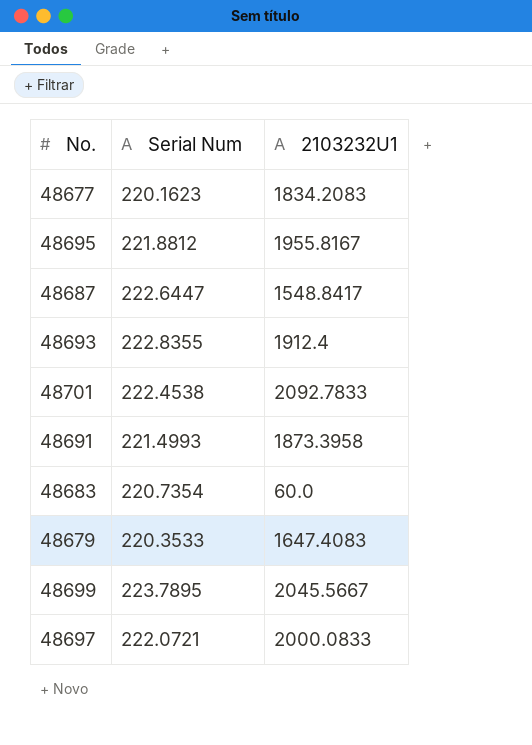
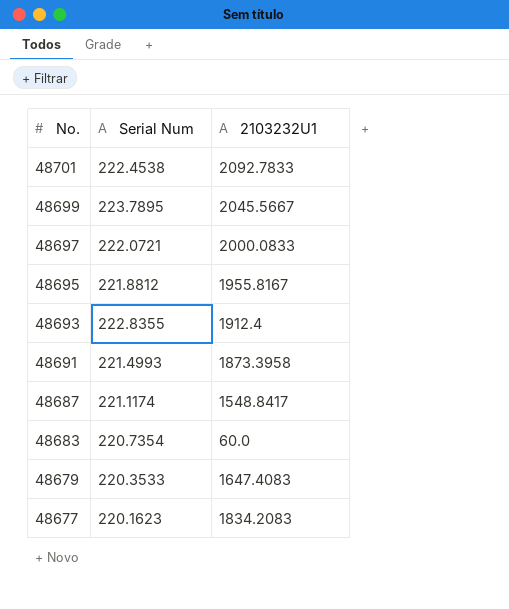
row order: none -> No. descending
48687 | Serial Num: 222.6447 -> 221.1174

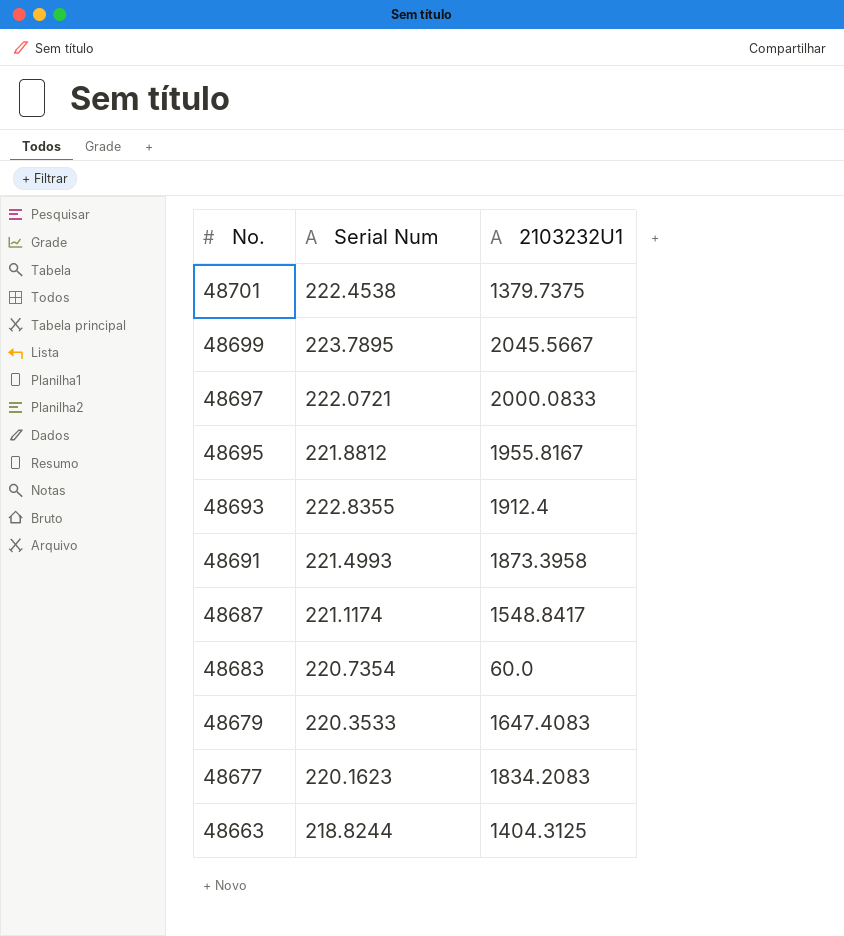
48701 | 2103232U1: 2092.7833 -> 1379.7375
row 48663: none -> 218.8244 | 1404.3125

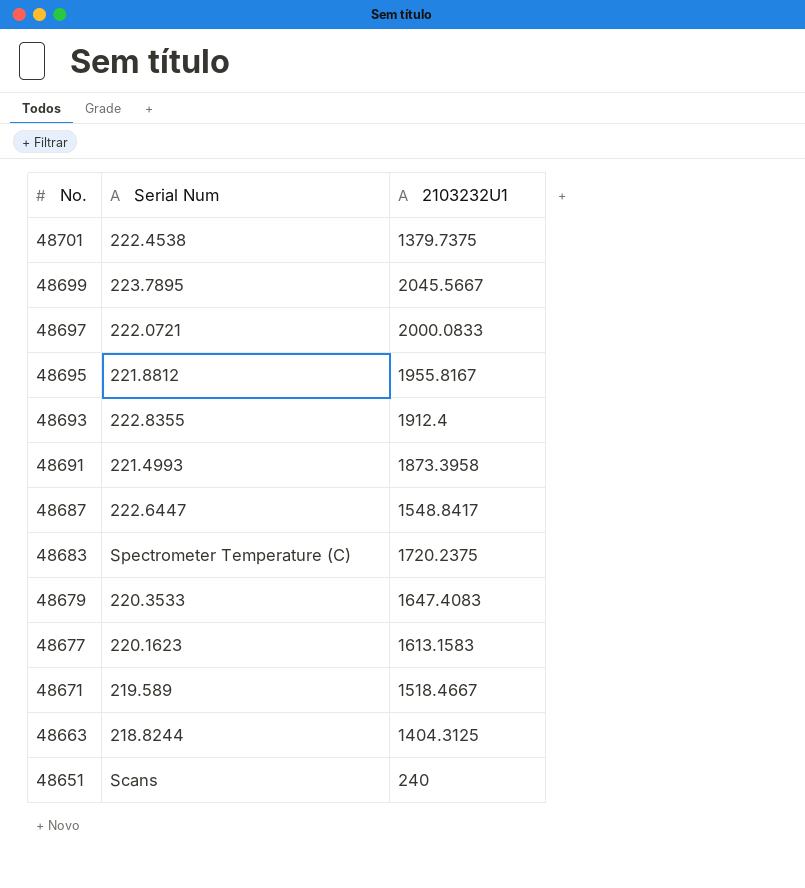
48687 | Serial Num: 221.1174 -> 222.6447
48683 | Serial Num: 220.7354 -> Spectrometer Temperature (C)
48683 | 2103232U1: 60.0 -> 1720.2375
48677 | 2103232U1: 1834.2083 -> 1613.1583
row 48671: none -> 219.589 | 1518.4667
row 48651: none -> Scans | 240

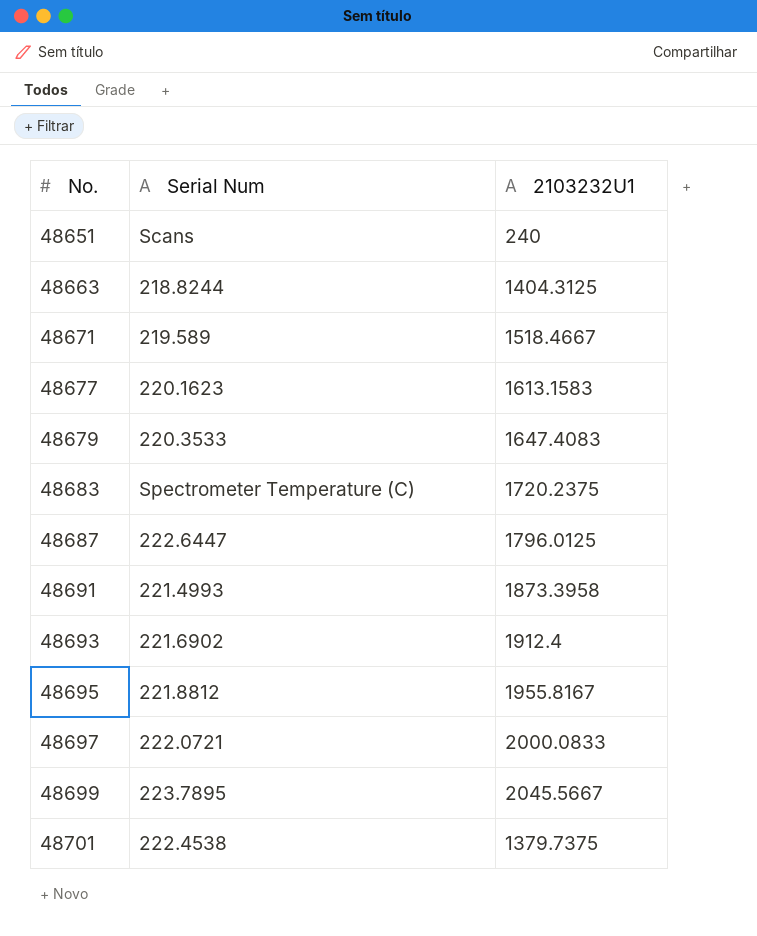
row order: No. descending -> No. ascending
48687 | 2103232U1: 1548.8417 -> 1796.0125
48693 | Serial Num: 222.8355 -> 221.6902

